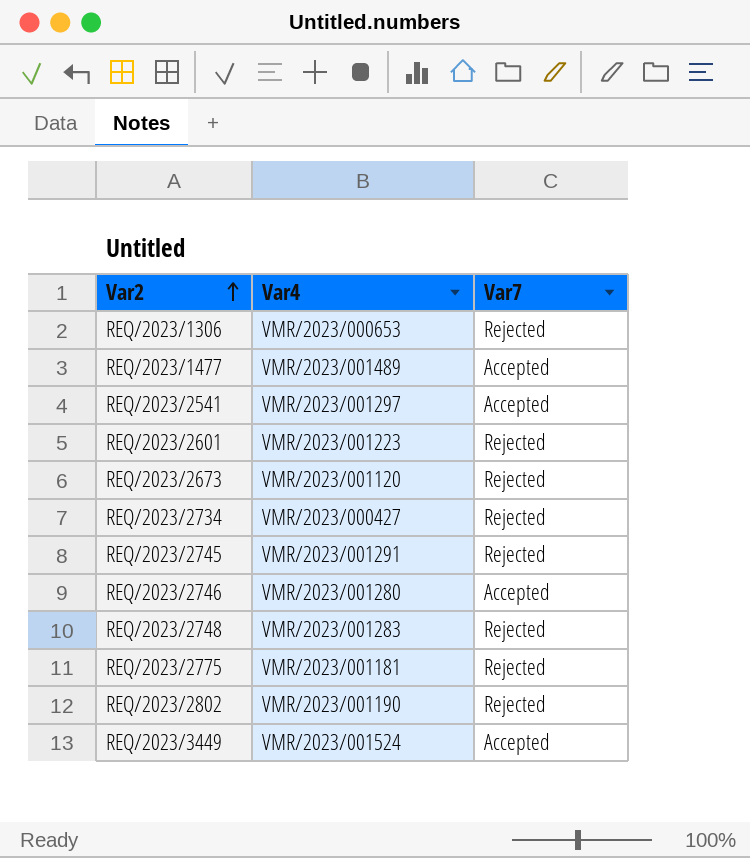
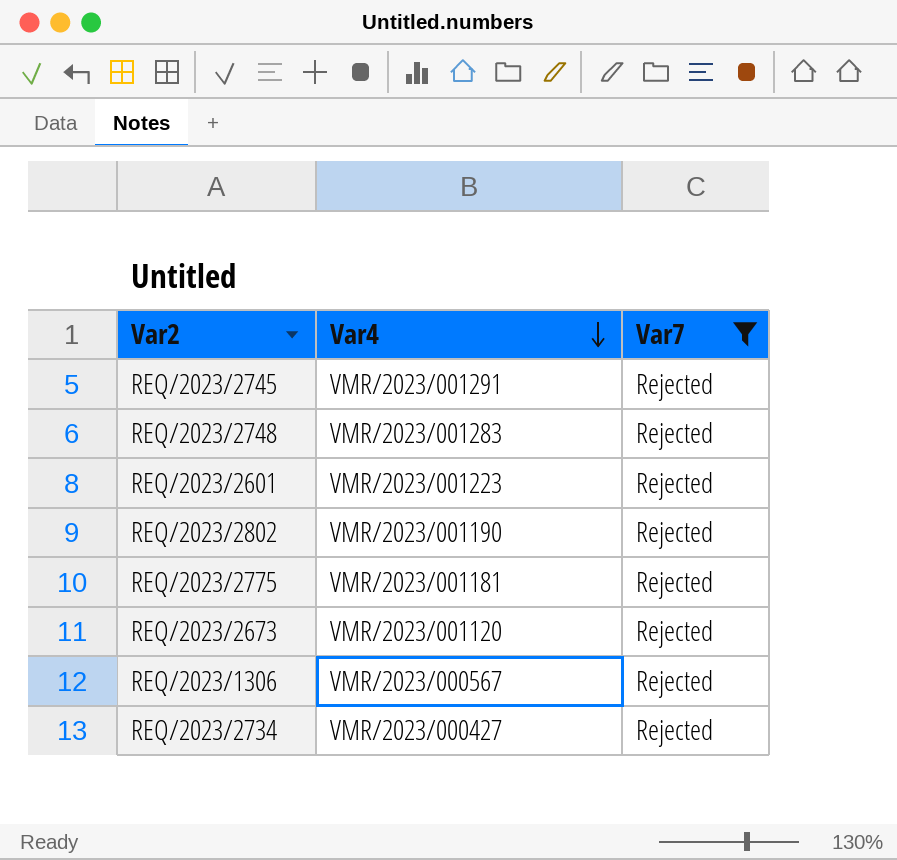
filter: none -> Var7 = Rejected
row order: Var2 ascending -> Var4 descending
REQ/2023/1306 | Var4: VMR/2023/000653 -> VMR/2023/000567

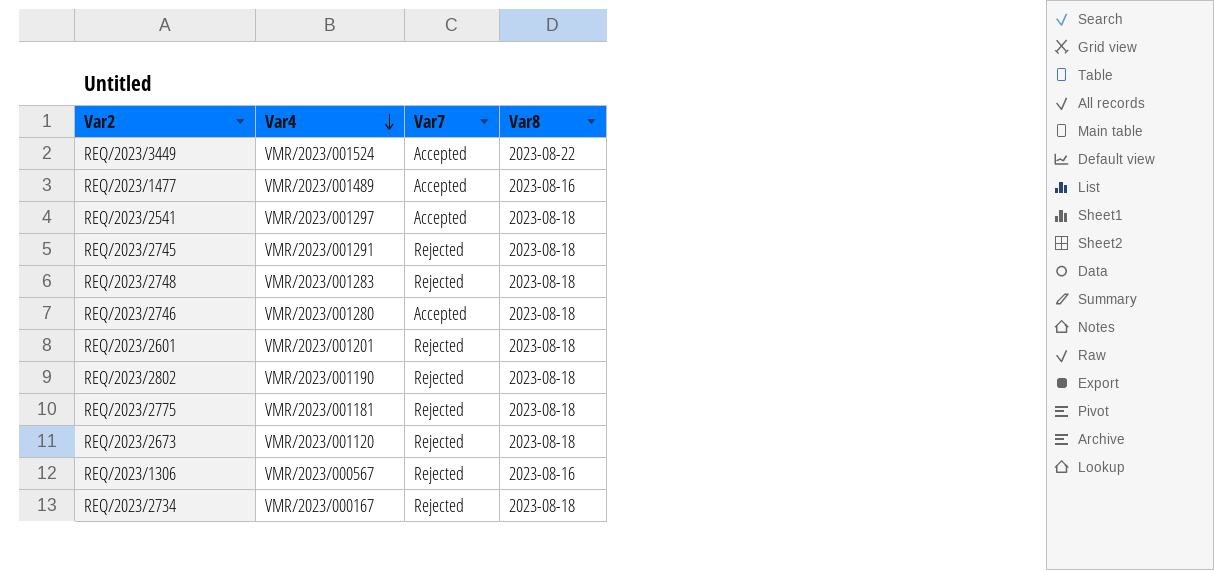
filter: Var7 = Rejected -> none
column Var8 | position: none -> 4
REQ/2023/2601 | Var4: VMR/2023/001223 -> VMR/2023/001201
REQ/2023/2734 | Var4: VMR/2023/000427 -> VMR/2023/000167

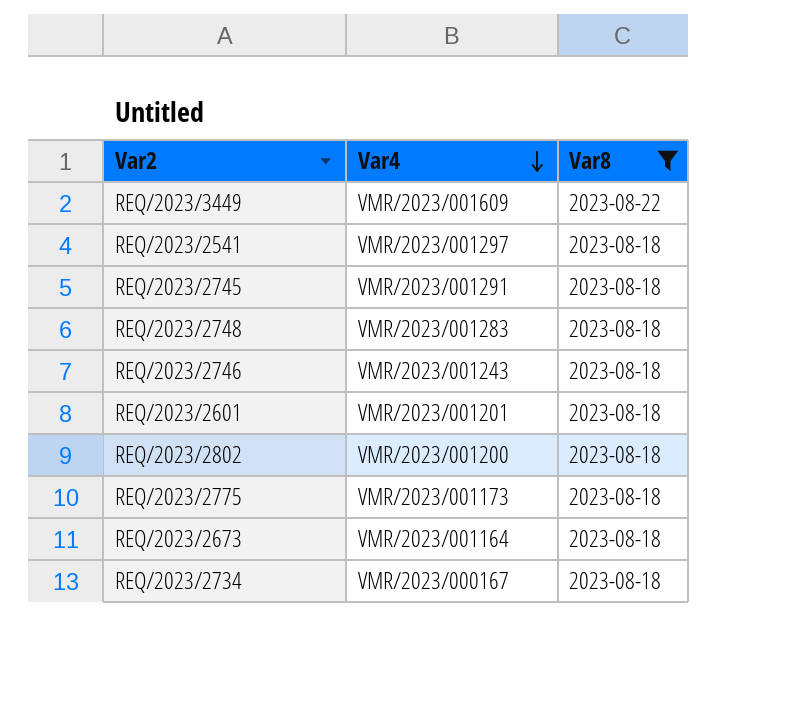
filter: none -> Var8 != 2023-08-16
column Var7 | position: 3 -> none
REQ/2023/3449 | Var4: VMR/2023/001524 -> VMR/2023/001609
REQ/2023/2746 | Var4: VMR/2023/001280 -> VMR/2023/001243
REQ/2023/2802 | Var4: VMR/2023/001190 -> VMR/2023/001200
REQ/2023/2775 | Var4: VMR/2023/001181 -> VMR/2023/001173
REQ/2023/2673 | Var4: VMR/2023/001120 -> VMR/2023/001164

